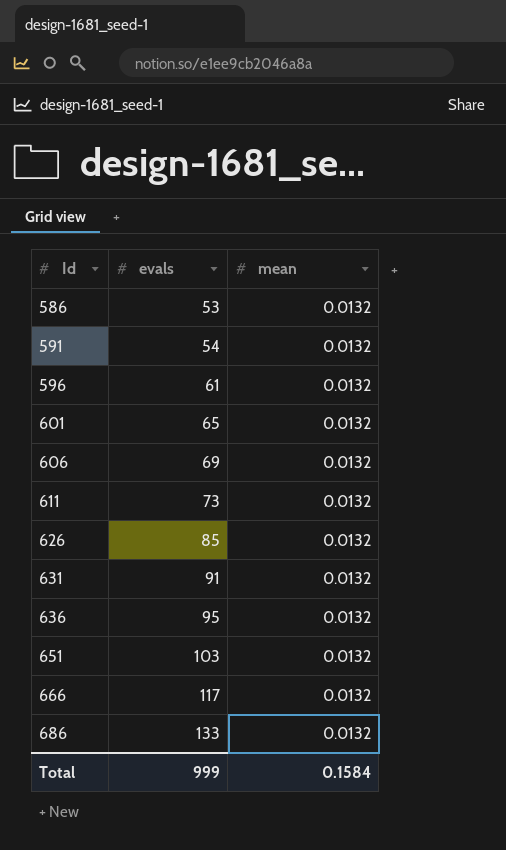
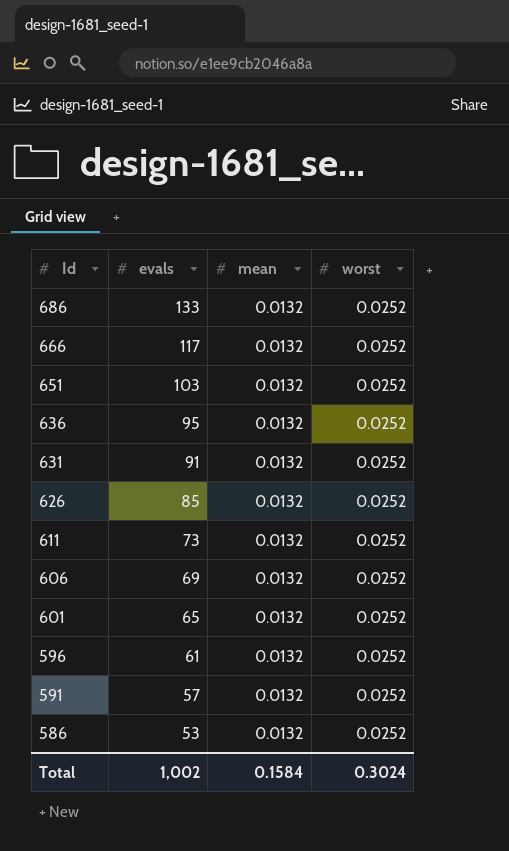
row order: Id ascending -> Id descending
column worst | position: none -> 4
591 | evals: 54 -> 57
Total | evals: 999 -> 1,002

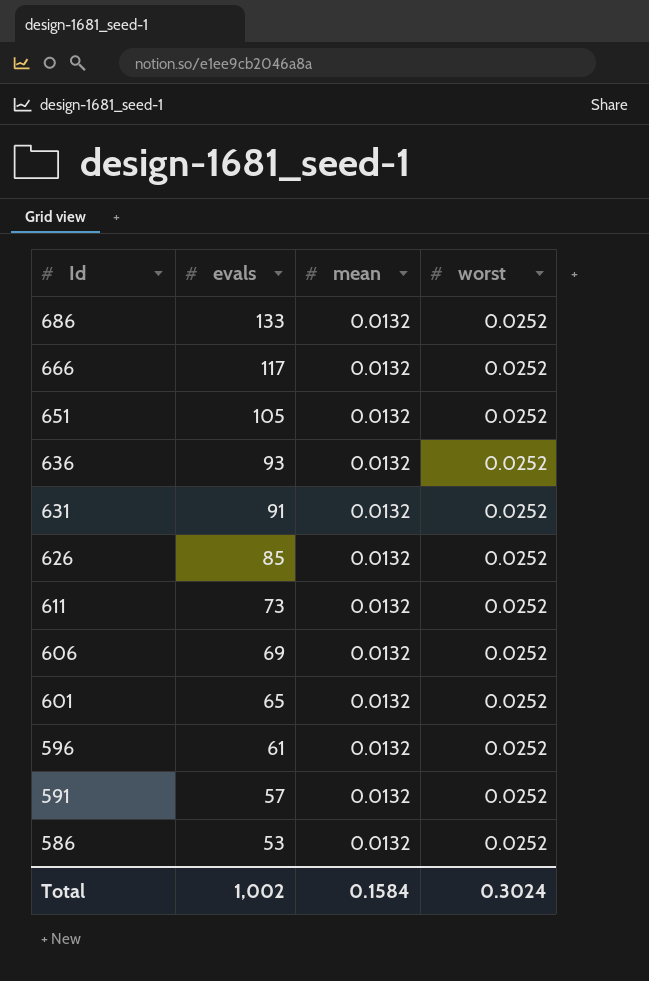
651 | evals: 103 -> 105
636 | evals: 95 -> 93

